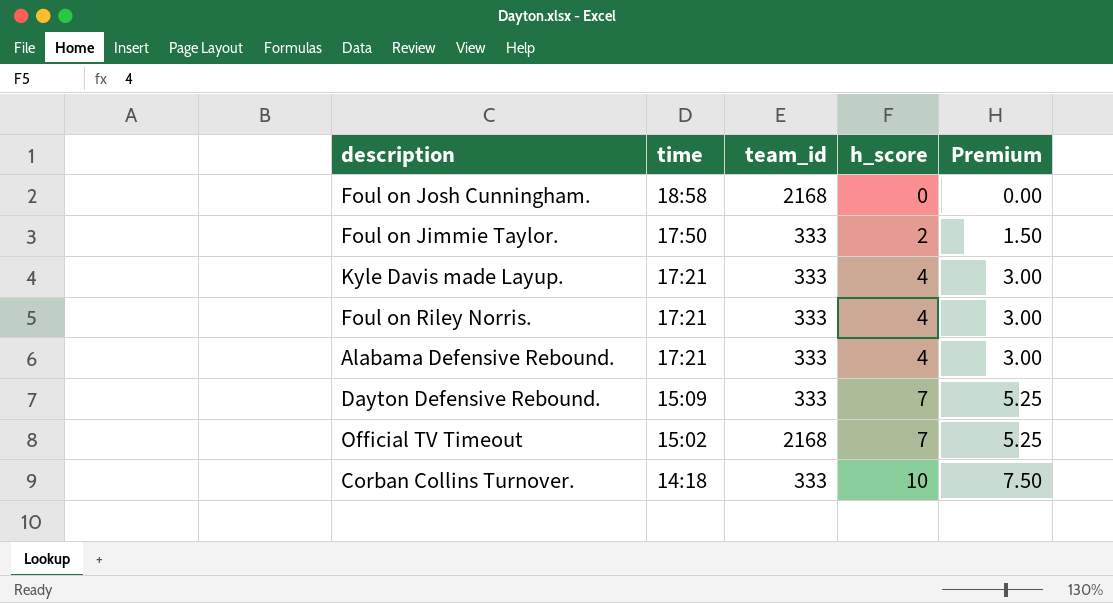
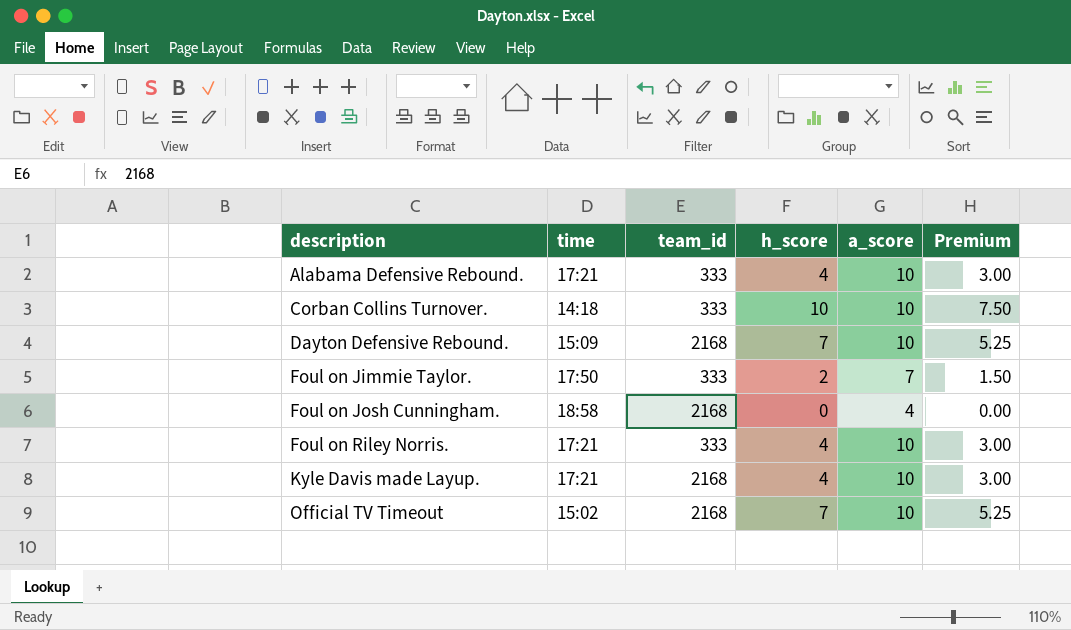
row order: time descending -> description ascending
column a_score | position: none -> 5
Dayton Defensive Rebound. | team_id: 333 -> 2168
Kyle Davis made Layup. | team_id: 333 -> 2168

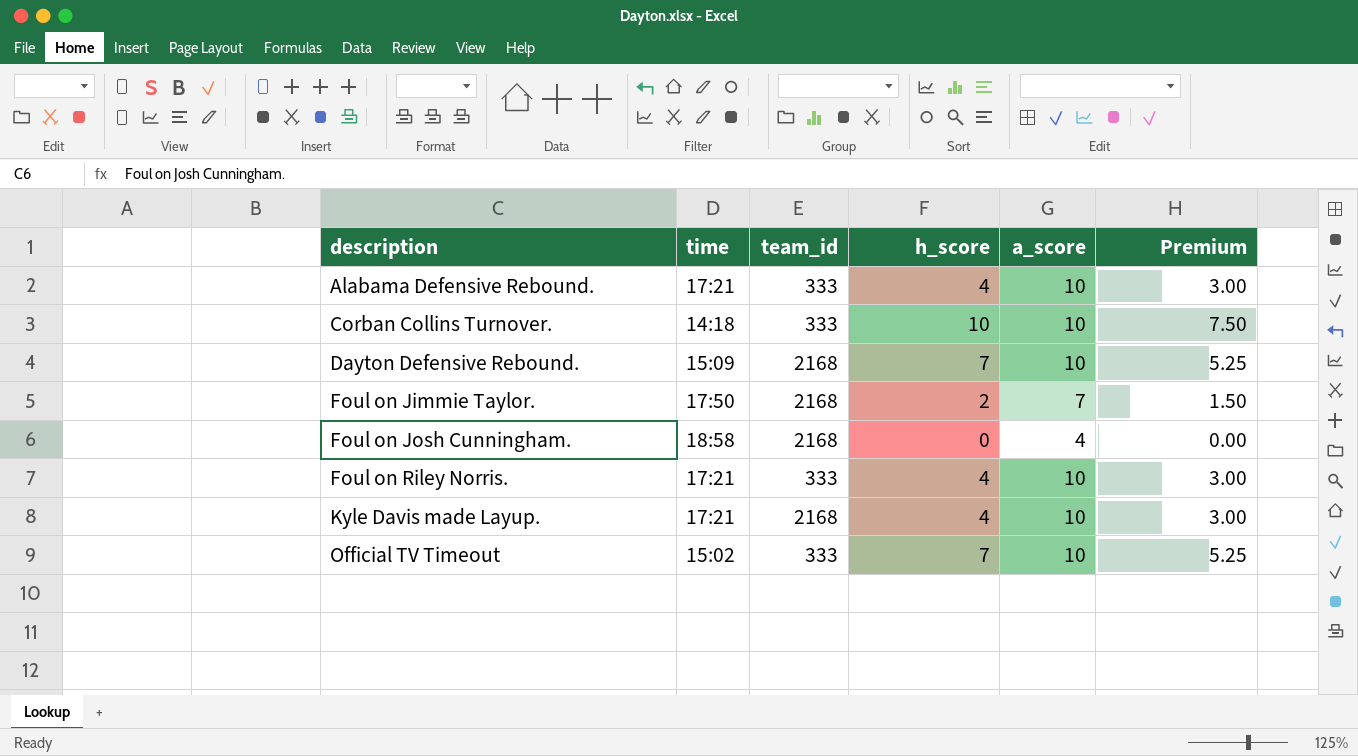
Foul on Jimmie Taylor. | team_id: 333 -> 2168
Official TV Timeout | team_id: 2168 -> 333

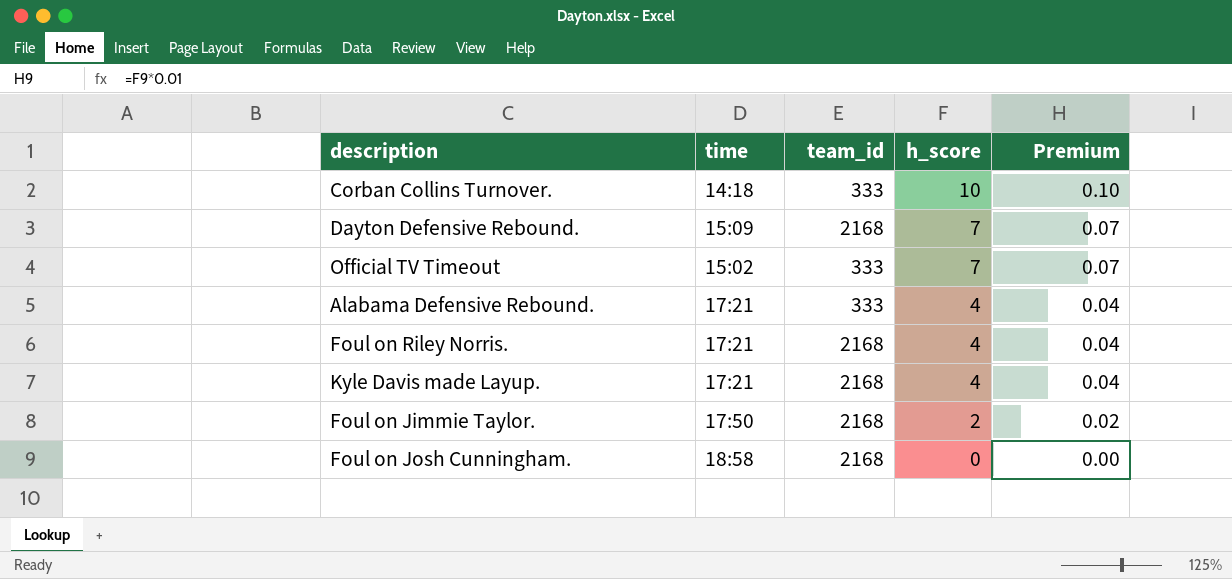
row order: description ascending -> h_score descending
column a_score | position: 5 -> none
column Premium | formula: [h_score] * 0.75 -> [h_score] * 0.01
Foul on Riley Norris. | team_id: 333 -> 2168

